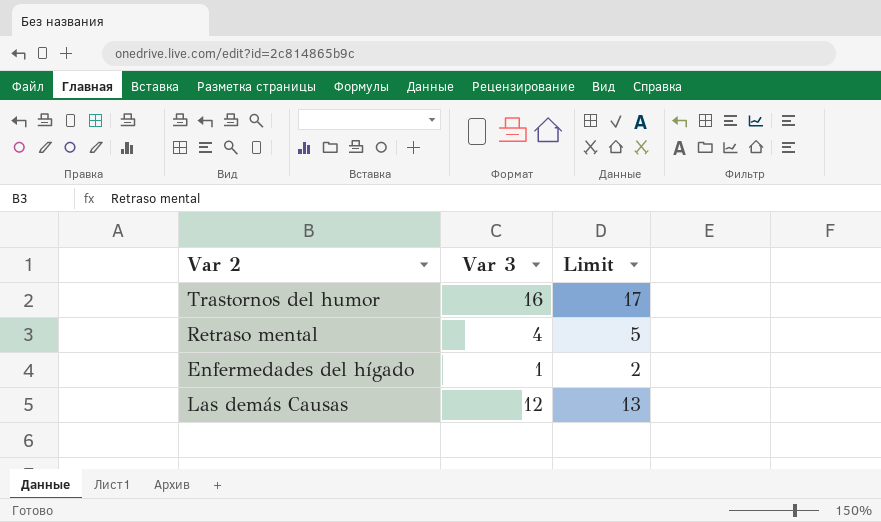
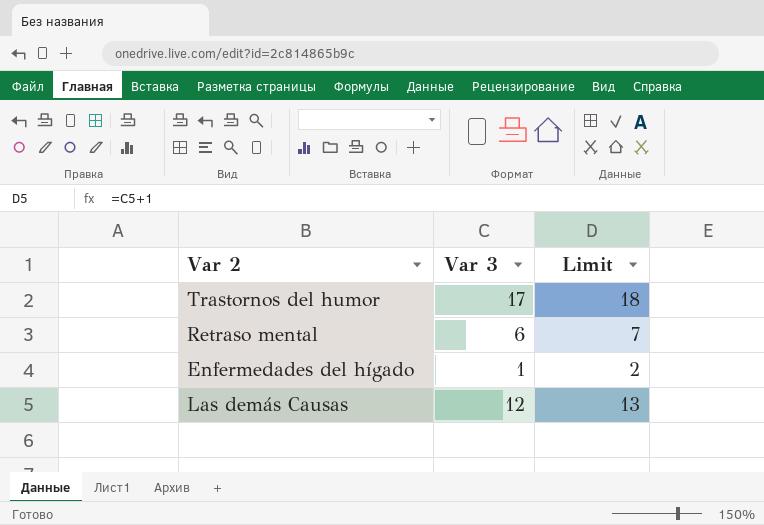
Trastornos del humor | Var 3: 16 -> 17
Trastornos del humor | Limit: 17 -> 18
Retraso mental | Var 3: 4 -> 6
Retraso mental | Limit: 5 -> 7

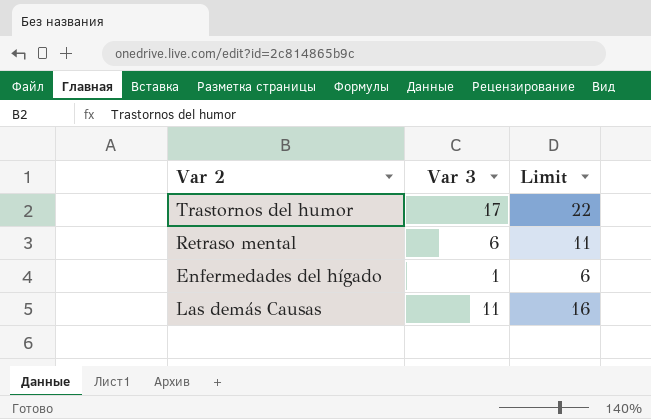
column Limit | formula: [Var 3] + 1 -> [Var 3] + 5
Las demás Causas | Var 3: 12 -> 11

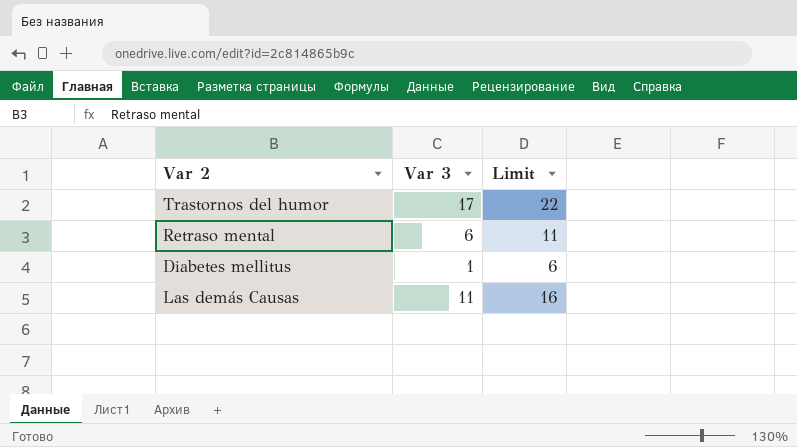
row Enfermedades del hígado: 1 | 6 -> none
row Diabetes mellitus: none -> 1 | 6

